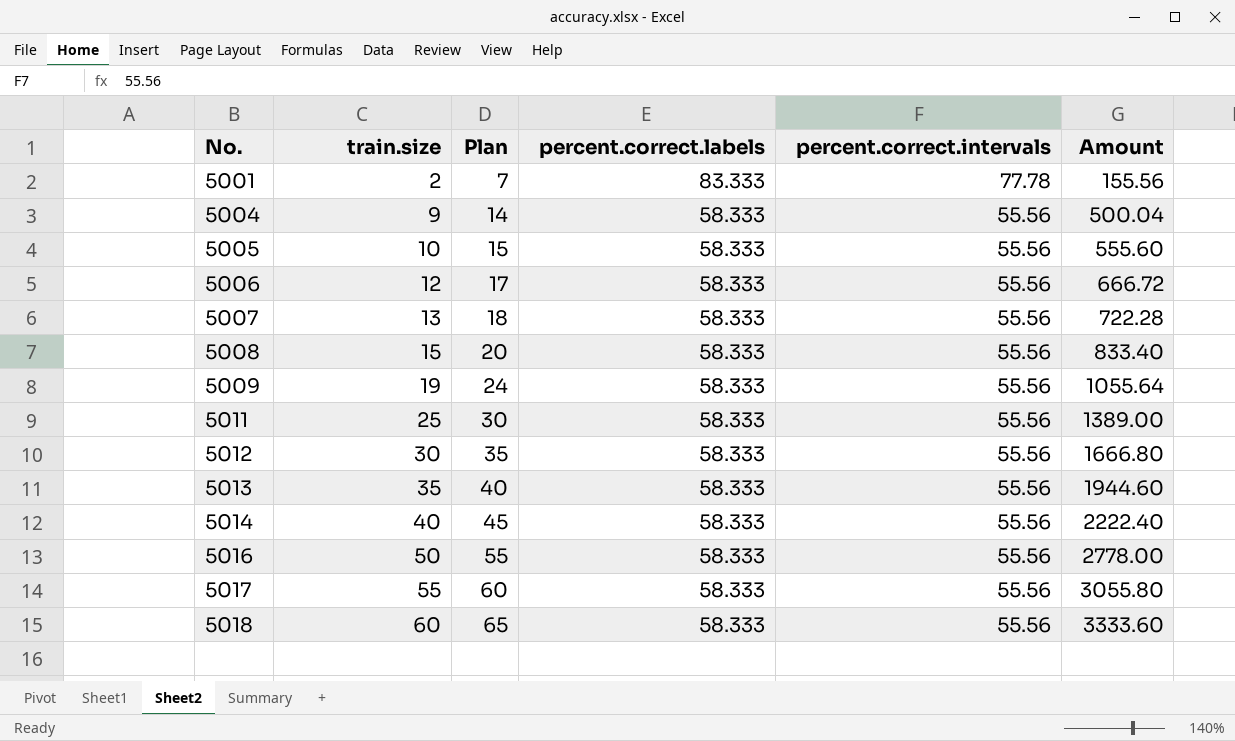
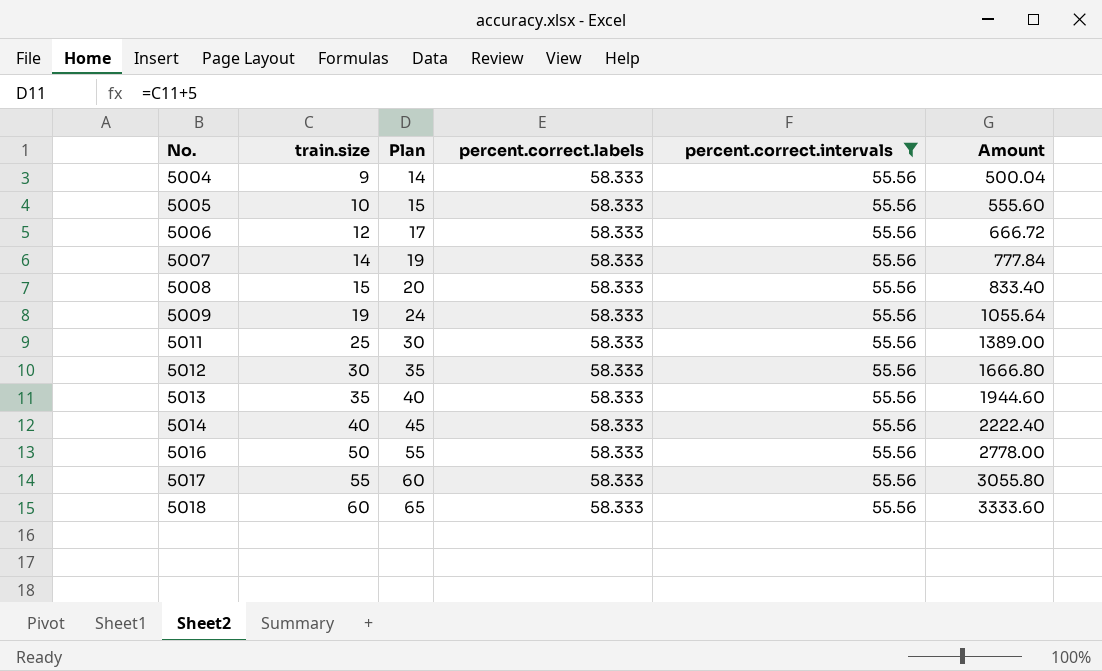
filter: none -> percent.correct.intervals = 55.56
5007 | train.size: 13 -> 14
5007 | Plan: 18 -> 19
5007 | Amount: 722.28 -> 777.84

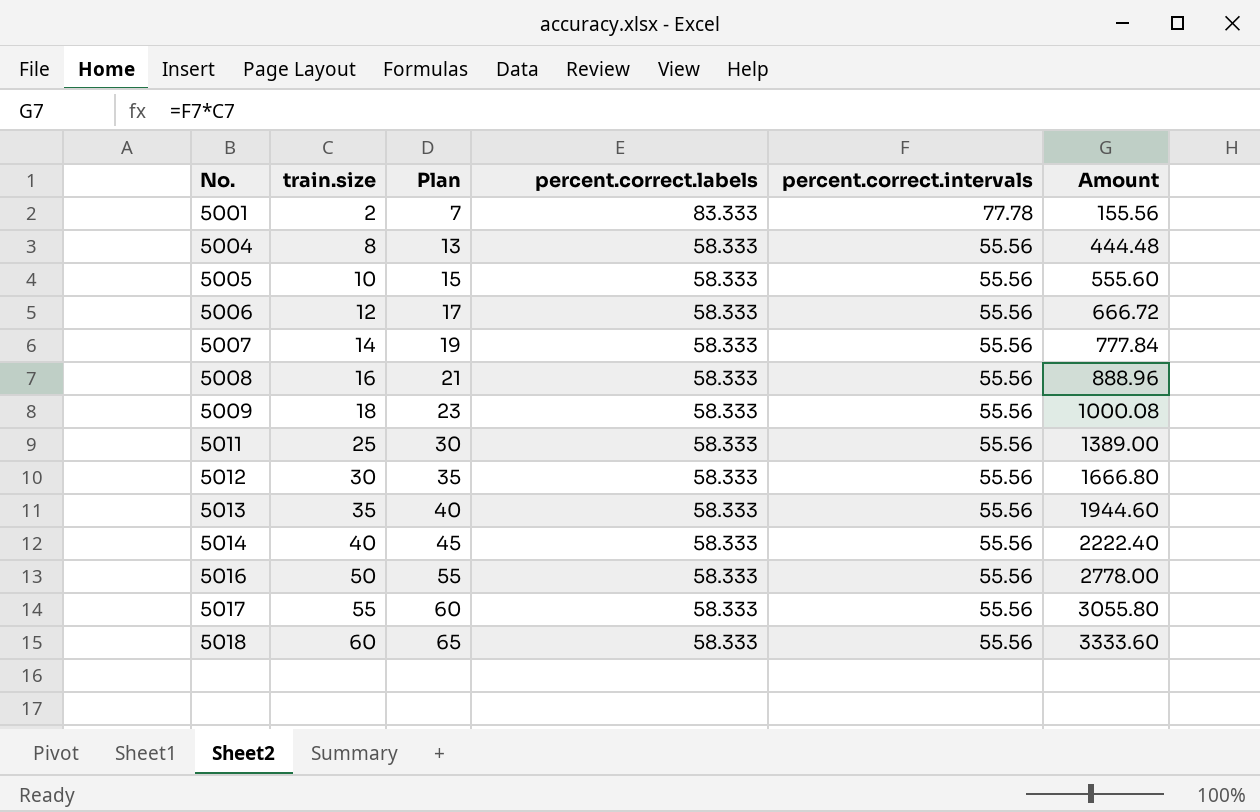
filter: percent.correct.intervals = 55.56 -> none
5004 | train.size: 9 -> 8
5004 | Plan: 14 -> 13
5004 | Amount: 500.04 -> 444.48
5008 | train.size: 15 -> 16
5008 | Plan: 20 -> 21
5008 | Amount: 833.40 -> 888.96
5009 | train.size: 19 -> 18
5009 | Plan: 24 -> 23
5009 | Amount: 1055.64 -> 1000.08

